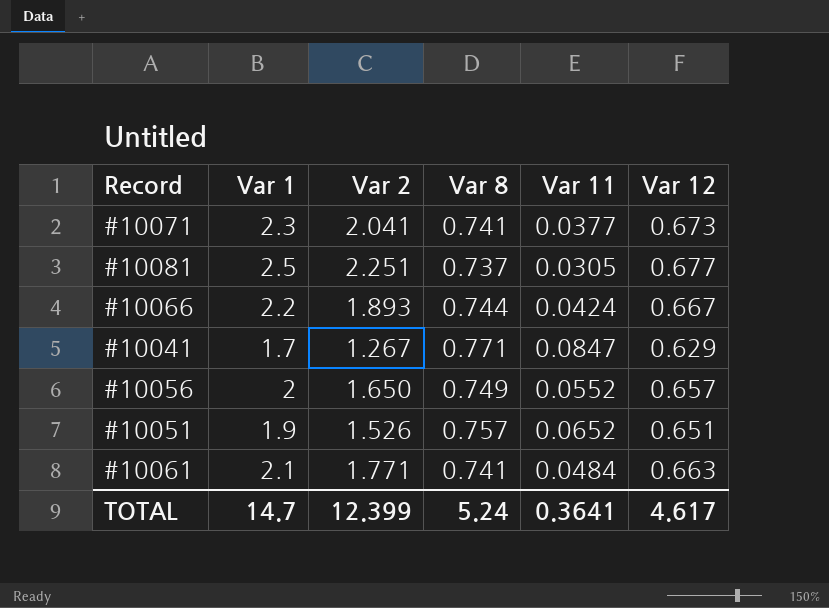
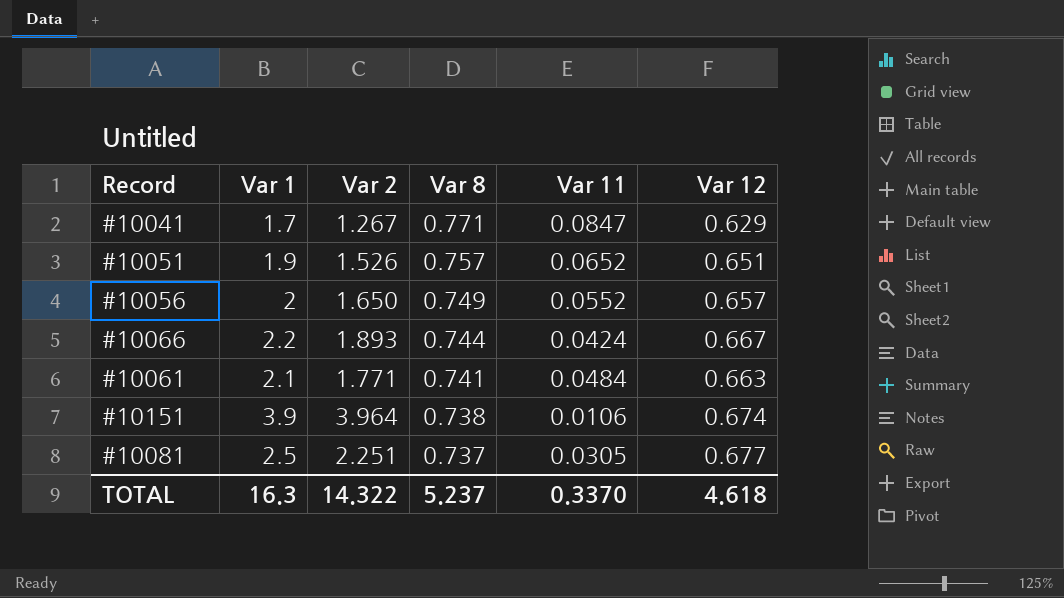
row order: none -> Var 8 descending
row #10071: 2.3 | 2.041 | 0.741 | 0.0377 | 0.673 -> none
row #10151: none -> 3.9 | 3.964 | 0.738 | 0.0106 | 0.674
TOTAL | Var 1: 14.7 -> 16.3
TOTAL | Var 2: 12.399 -> 14.322
TOTAL | Var 8: 5.24 -> 5.237
TOTAL | Var 11: 0.3641 -> 0.3370
TOTAL | Var 12: 4.617 -> 4.618

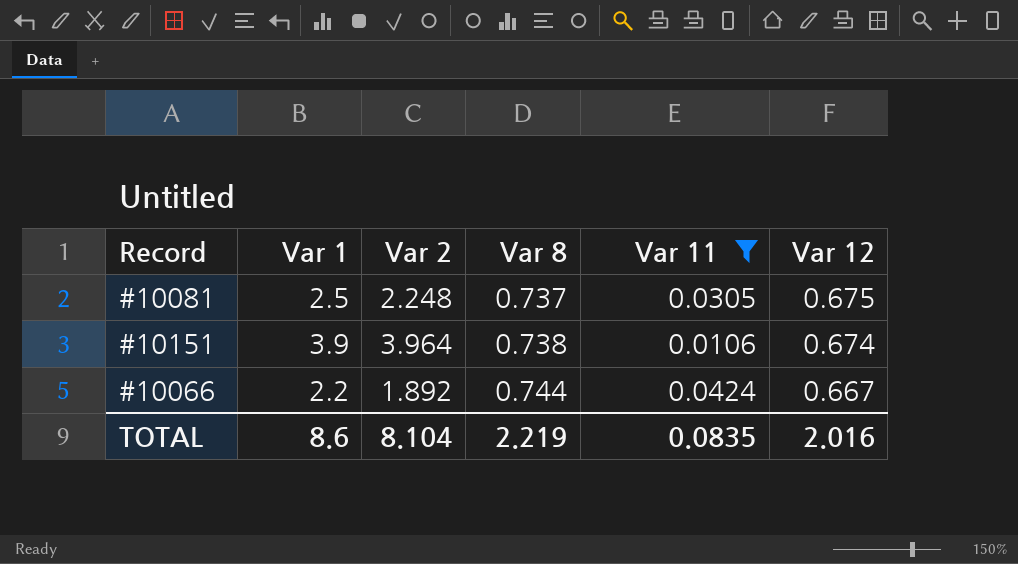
filter: none -> Var 11 <= 0.0424
row order: Var 8 descending -> Var 8 ascending
#10081 | Var 2: 2.251 -> 2.248
#10081 | Var 12: 0.677 -> 0.675
#10066 | Var 2: 1.893 -> 1.892
TOTAL | Var 1: 16.3 -> 8.6
TOTAL | Var 2: 14.322 -> 8.104
TOTAL | Var 8: 5.237 -> 2.219
TOTAL | Var 11: 0.3370 -> 0.0835
TOTAL | Var 12: 4.618 -> 2.016

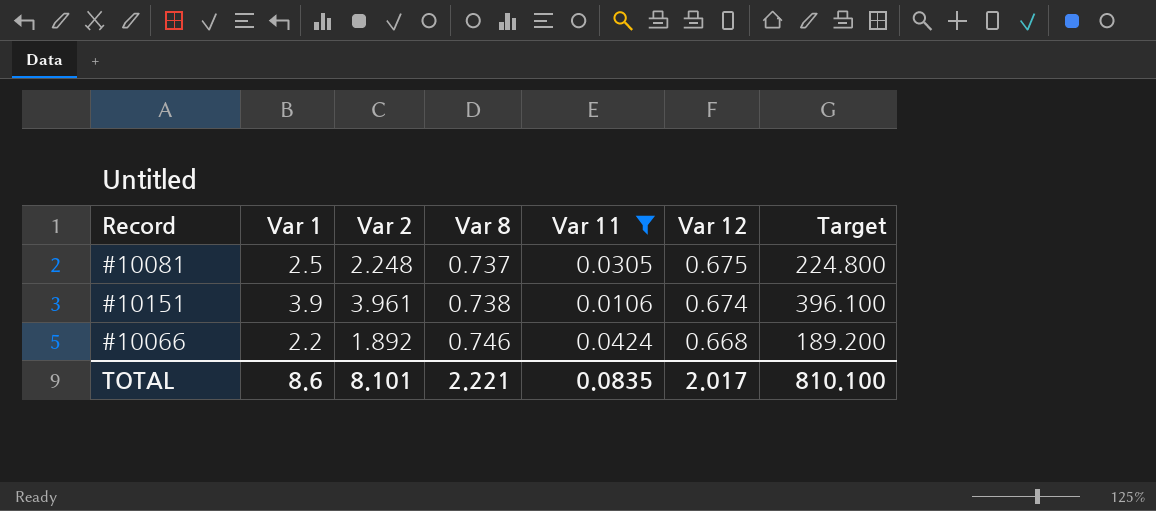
column Target | formula: none -> [Var 2] * 100
#10151 | Var 2: 3.964 -> 3.961
#10066 | Var 8: 0.744 -> 0.746
#10066 | Var 12: 0.667 -> 0.668
TOTAL | Var 2: 8.104 -> 8.101
TOTAL | Var 8: 2.219 -> 2.221
TOTAL | Var 12: 2.016 -> 2.017

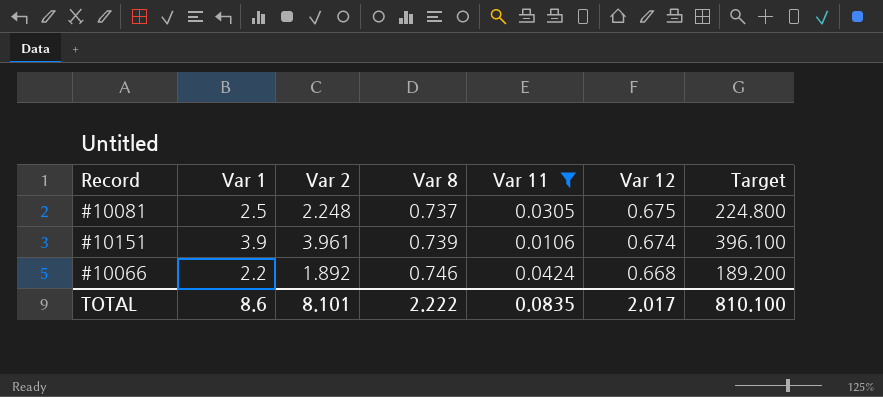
#10151 | Var 8: 0.738 -> 0.739
TOTAL | Var 8: 2.221 -> 2.222

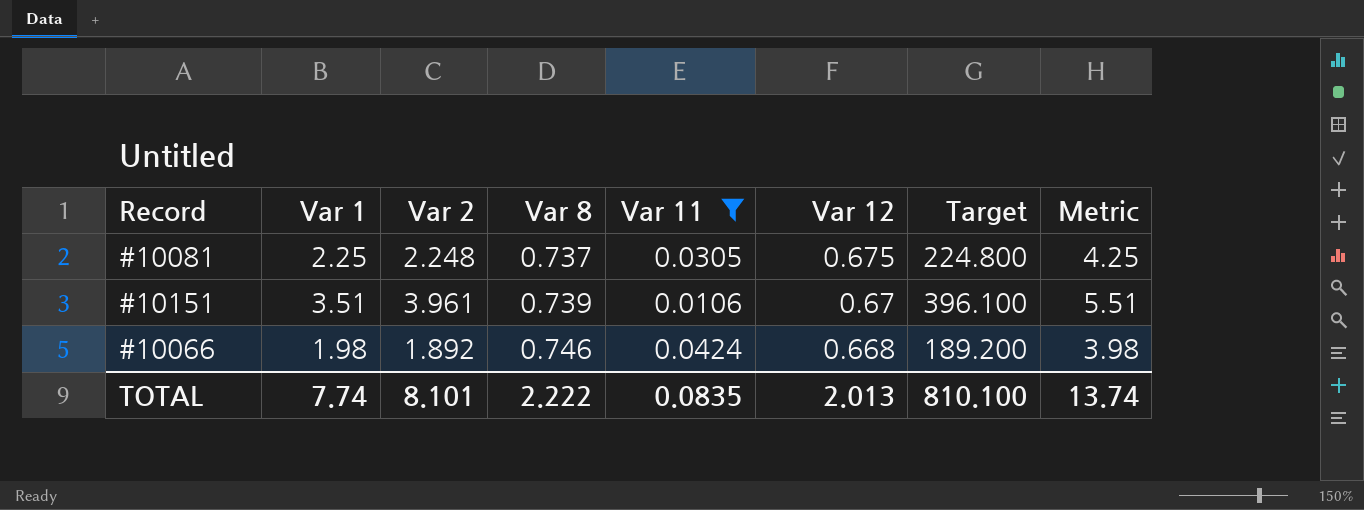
column Metric | formula: none -> [Var 1] + 2
#10081 | Var 1: 2.5 -> 2.25
#10151 | Var 1: 3.9 -> 3.51
#10151 | Var 12: 0.674 -> 0.67
#10066 | Var 1: 2.2 -> 1.98
TOTAL | Var 1: 8.6 -> 7.74
TOTAL | Var 12: 2.017 -> 2.013

